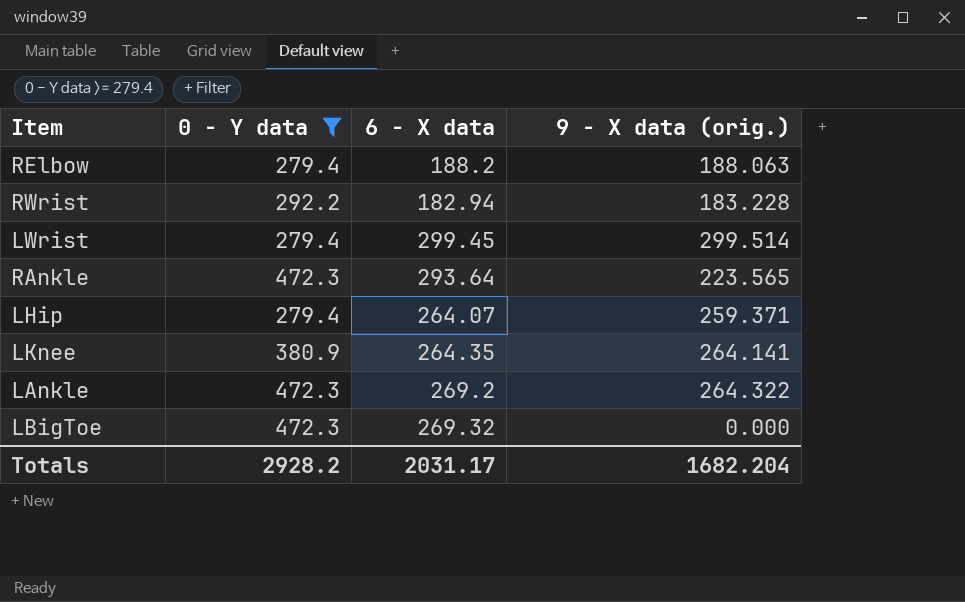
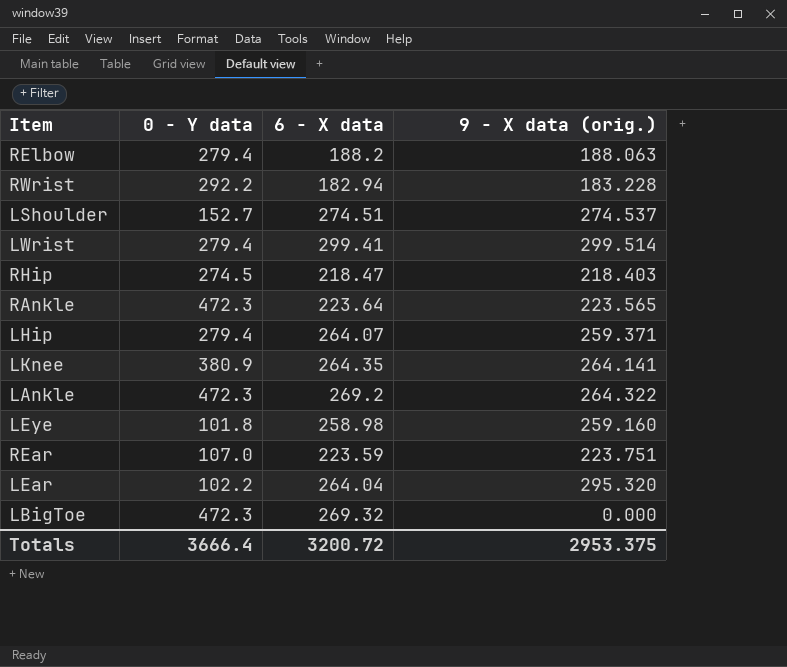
filter: 0 - Y data >= 279.4 -> none
LWrist | 6 - X data: 299.45 -> 299.41
RAnkle | 6 - X data: 293.64 -> 223.64
Totals | 0 - Y data: 2928.2 -> 3666.4
Totals | 6 - X data: 2031.17 -> 3200.72
Totals | 9 - X data (orig.): 1682.204 -> 2953.375

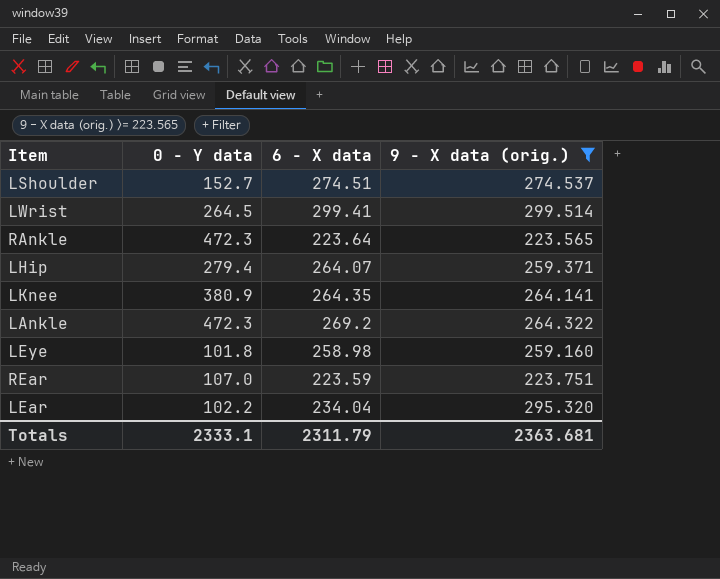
filter: none -> 9 - X data (orig.) >= 223.565
LWrist | 0 - Y data: 279.4 -> 264.5
LEar | 6 - X data: 264.04 -> 234.04
Totals | 0 - Y data: 3666.4 -> 2333.1
Totals | 6 - X data: 3200.72 -> 2311.79
Totals | 9 - X data (orig.): 2953.375 -> 2363.681

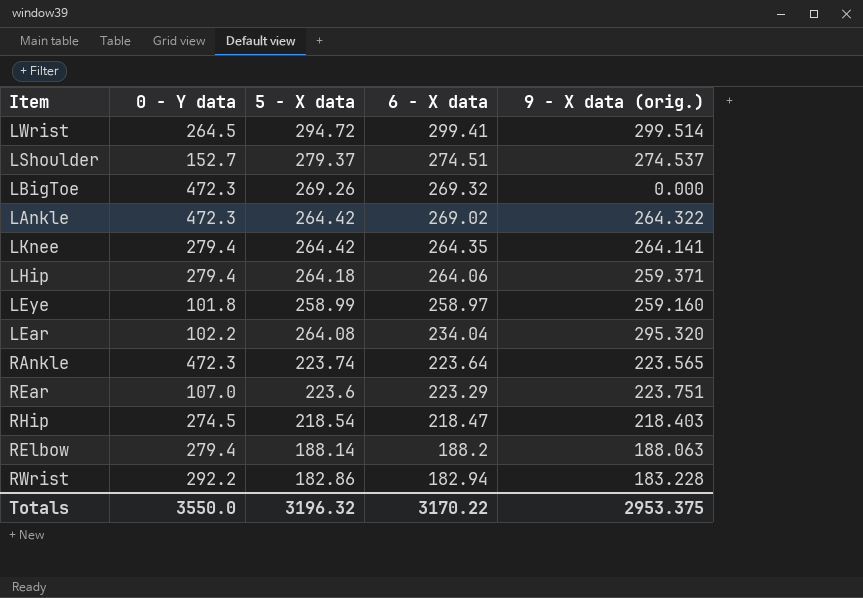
filter: 9 - X data (orig.) >= 223.565 -> none
row order: none -> 6 - X data descending
column 5 - X data | position: none -> 3
LAnkle | 6 - X data: 269.2 -> 269.02
LKnee | 0 - Y data: 380.9 -> 279.4
LHip | 6 - X data: 264.07 -> 264.06
LEye | 6 - X data: 258.98 -> 258.97
REar | 6 - X data: 223.59 -> 223.29
Totals | 0 - Y data: 2333.1 -> 3550.0
Totals | 6 - X data: 2311.79 -> 3170.22
Totals | 9 - X data (orig.): 2363.681 -> 2953.375

